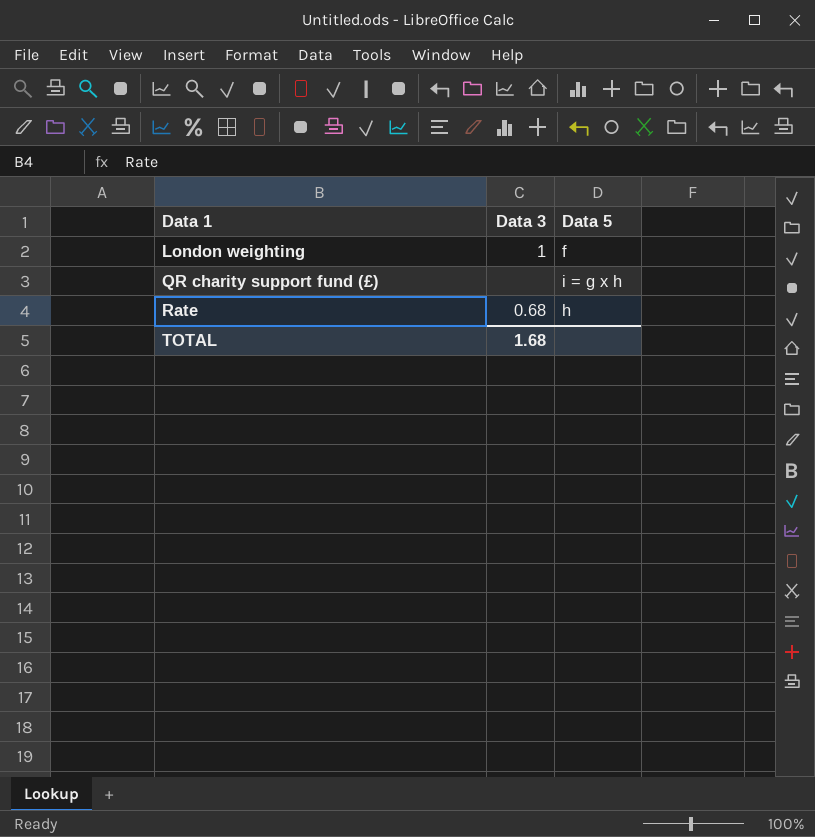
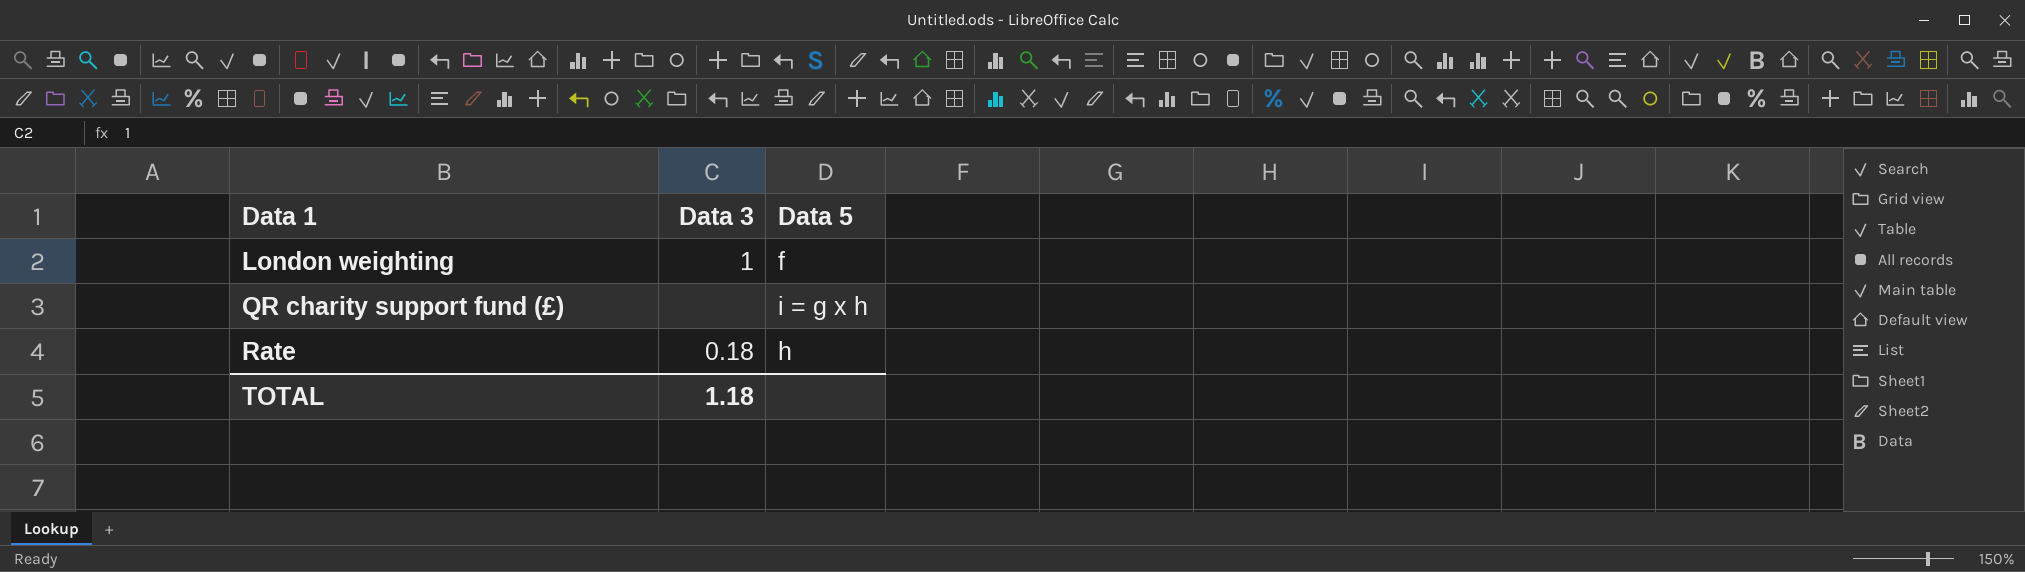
Rate | Data 3: 0.68 -> 0.18
TOTAL | Data 3: 1.68 -> 1.18

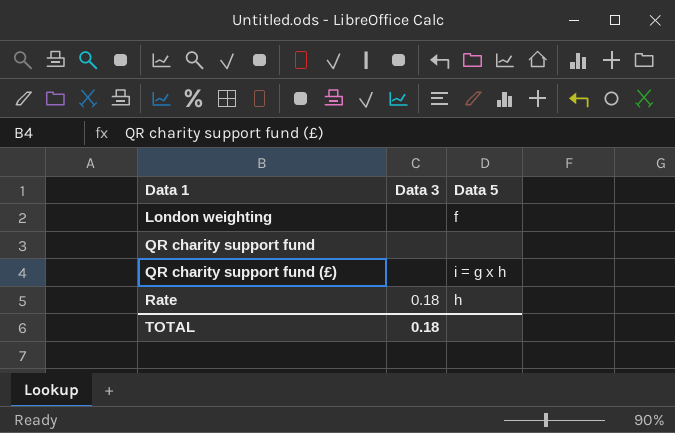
London weighting | Data 3: 1 -> none
row QR charity support fund: none -> none | none
TOTAL | Data 3: 1.18 -> 0.18

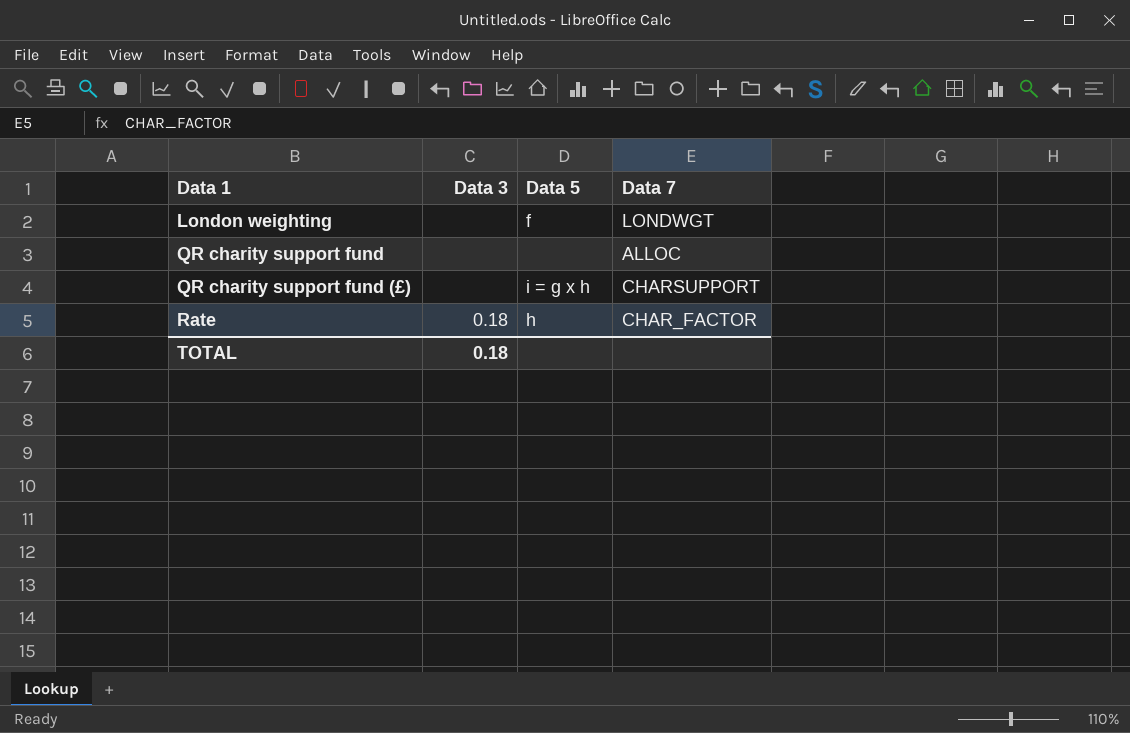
column Data 7 | position: none -> 4

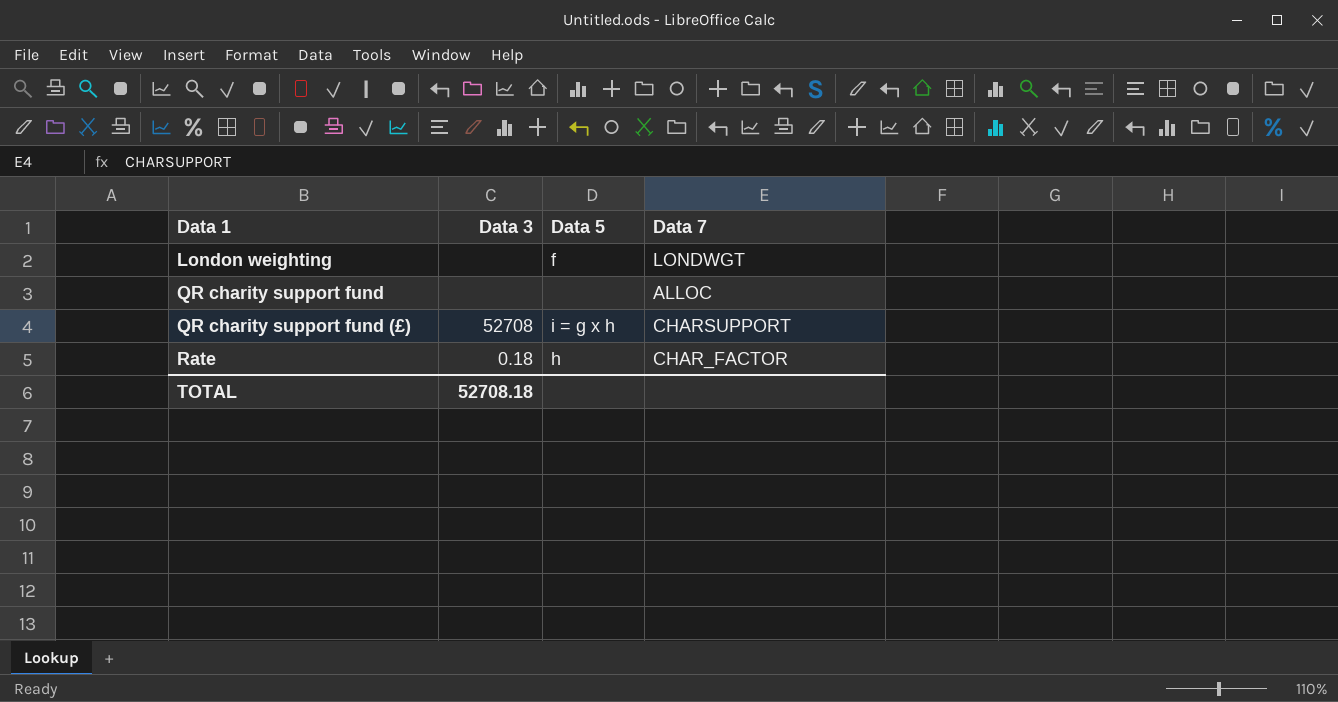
QR charity support fund (£) | Data 3: none -> 52708
TOTAL | Data 3: 0.18 -> 52708.18

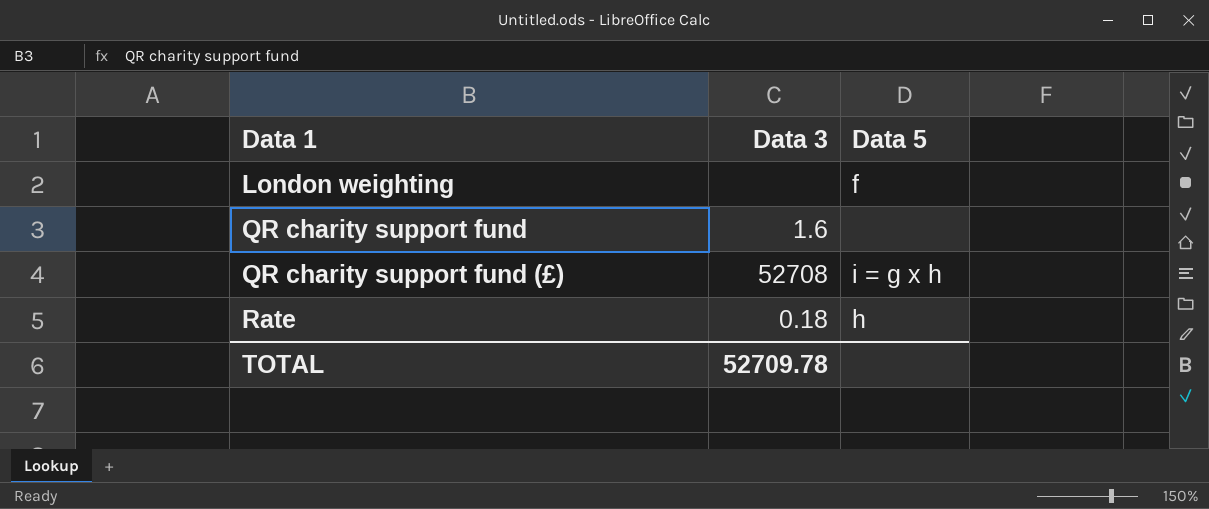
column Data 7 | position: 4 -> none
QR charity support fund | Data 3: none -> 1.6
TOTAL | Data 3: 52708.18 -> 52709.78

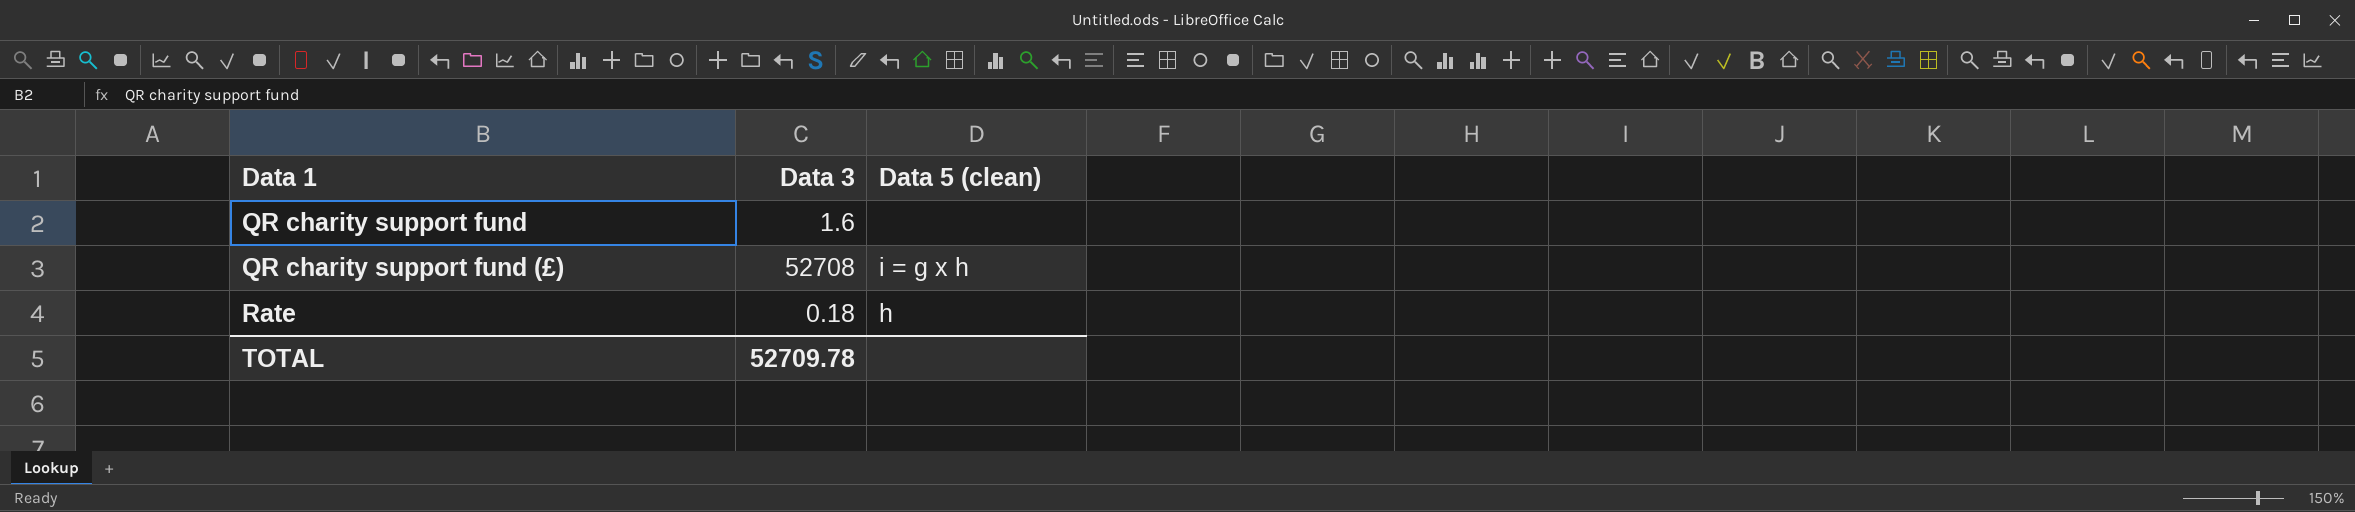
column name: Data 5 -> Data 5 (clean)
row London weighting: none | f -> none

